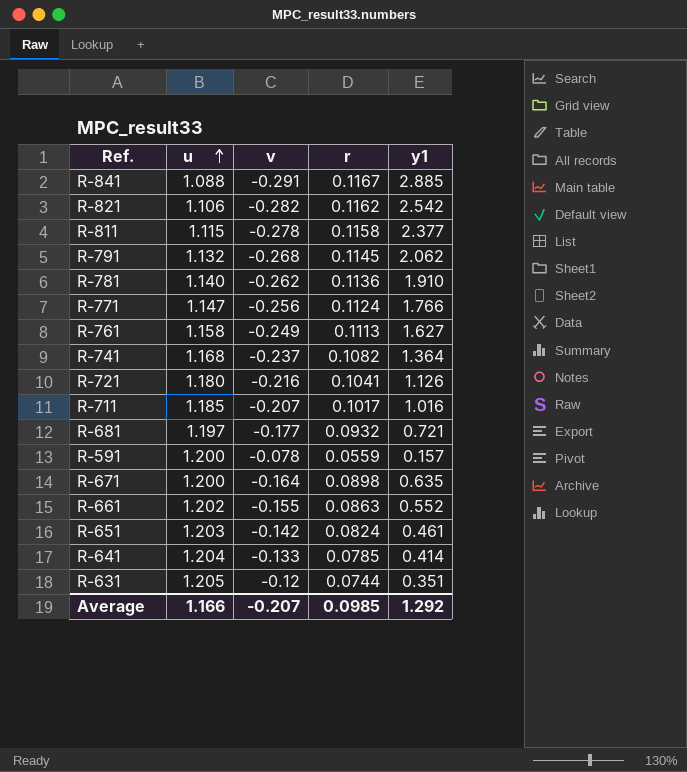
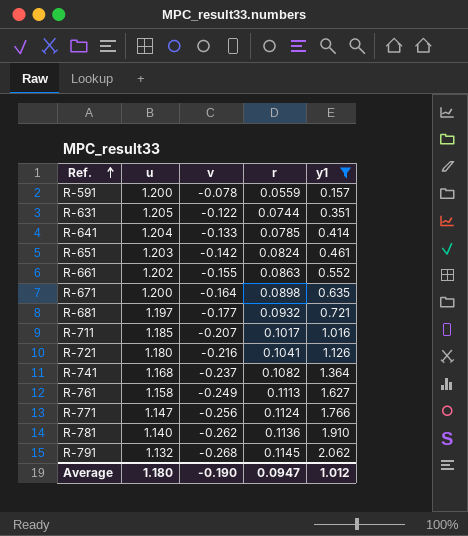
filter: none -> y1 <= 2.062
row order: u ascending -> Ref. ascending
R-631 | v: -0.12 -> -0.122
Average | u: 1.166 -> 1.180
Average | v: -0.207 -> -0.190
Average | r: 0.0985 -> 0.0947
Average | y1: 1.292 -> 1.012

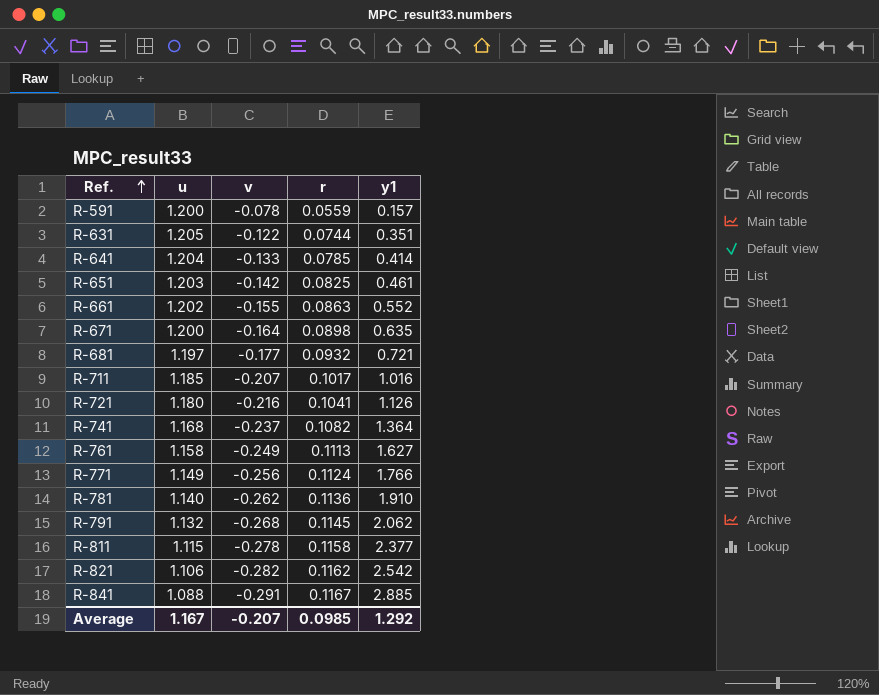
filter: y1 <= 2.062 -> none
R-651 | r: 0.0824 -> 0.0825
R-771 | u: 1.147 -> 1.149
Average | u: 1.180 -> 1.167
Average | v: -0.190 -> -0.207
Average | r: 0.0947 -> 0.0985
Average | y1: 1.012 -> 1.292

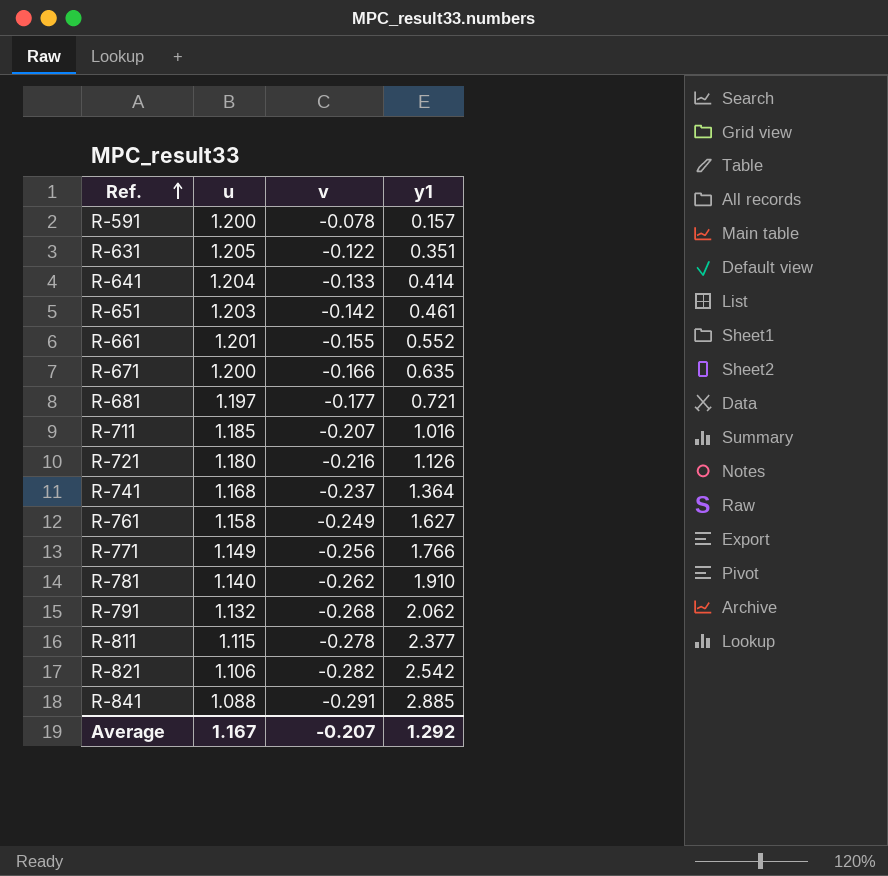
column r | position: 4 -> none
R-661 | u: 1.202 -> 1.201
R-671 | v: -0.164 -> -0.166

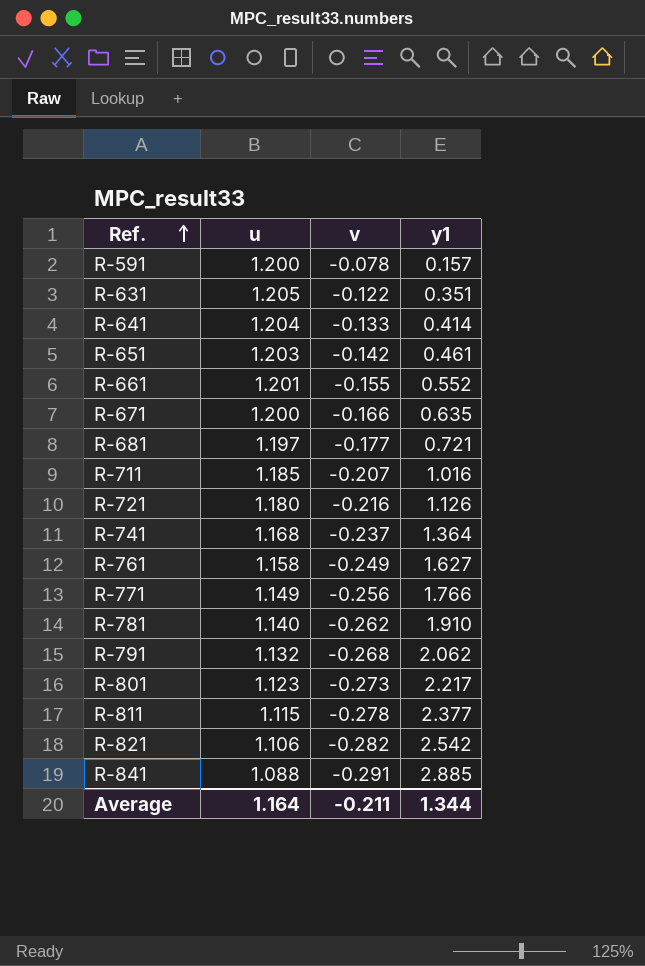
row R-801: none -> 1.123 | -0.273 | 2.217
Average | u: 1.167 -> 1.164
Average | v: -0.207 -> -0.211
Average | y1: 1.292 -> 1.344

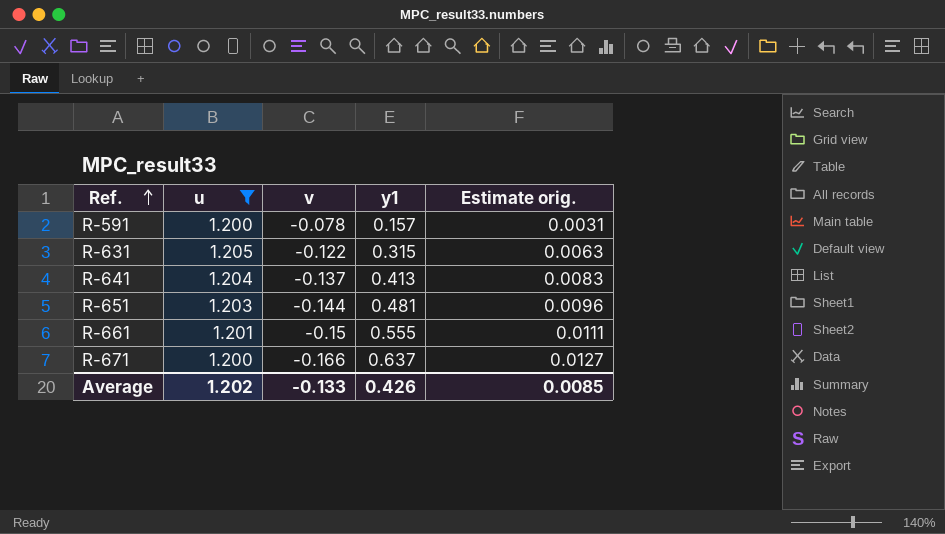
filter: none -> u >= 1.200
column Estimate orig. | formula: none -> [y1] * 0.02
R-631 | y1: 0.351 -> 0.315
R-641 | v: -0.133 -> -0.137
R-641 | y1: 0.414 -> 0.413
R-651 | v: -0.142 -> -0.144
R-651 | y1: 0.461 -> 0.481
R-661 | v: -0.155 -> -0.15
R-661 | y1: 0.552 -> 0.555
R-671 | y1: 0.635 -> 0.637
Average | u: 1.164 -> 1.202
Average | v: -0.211 -> -0.133
Average | y1: 1.344 -> 0.426

